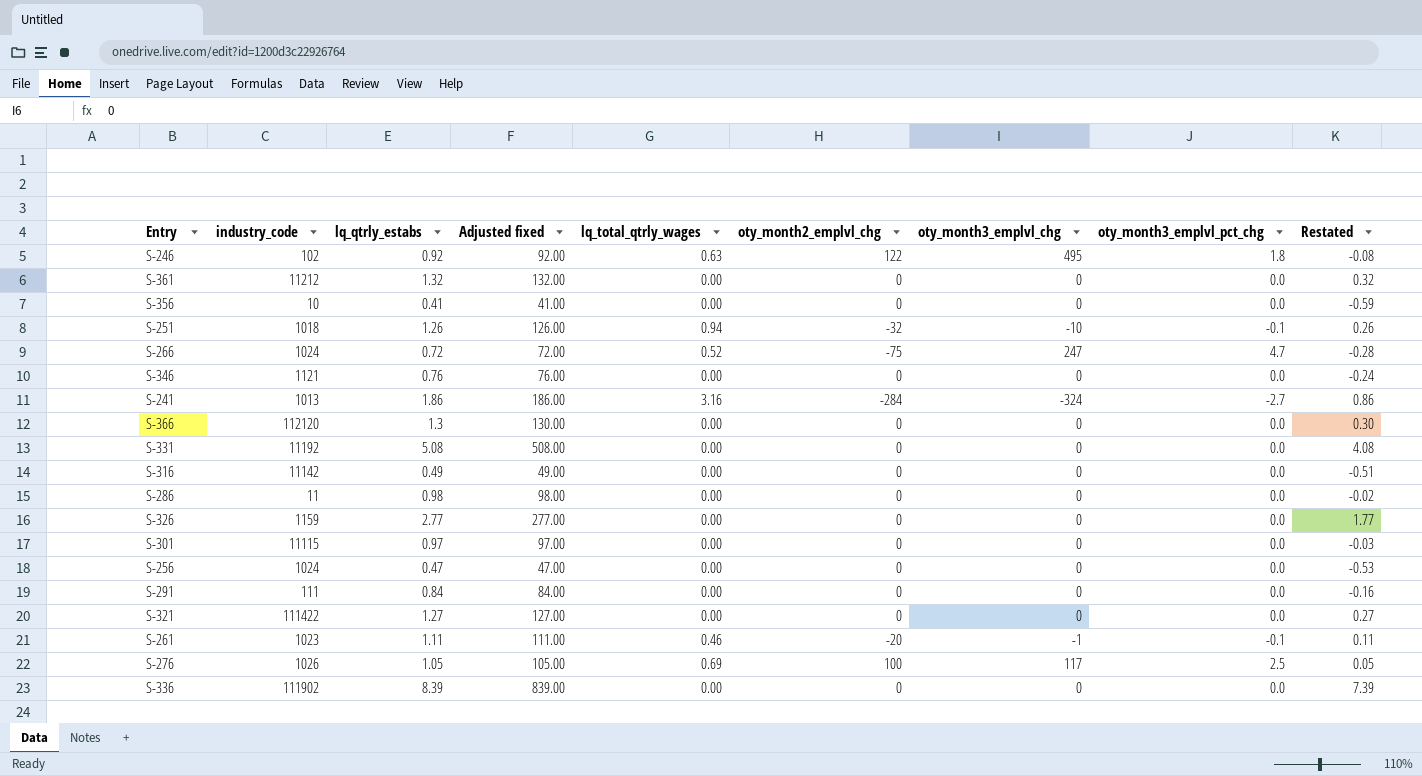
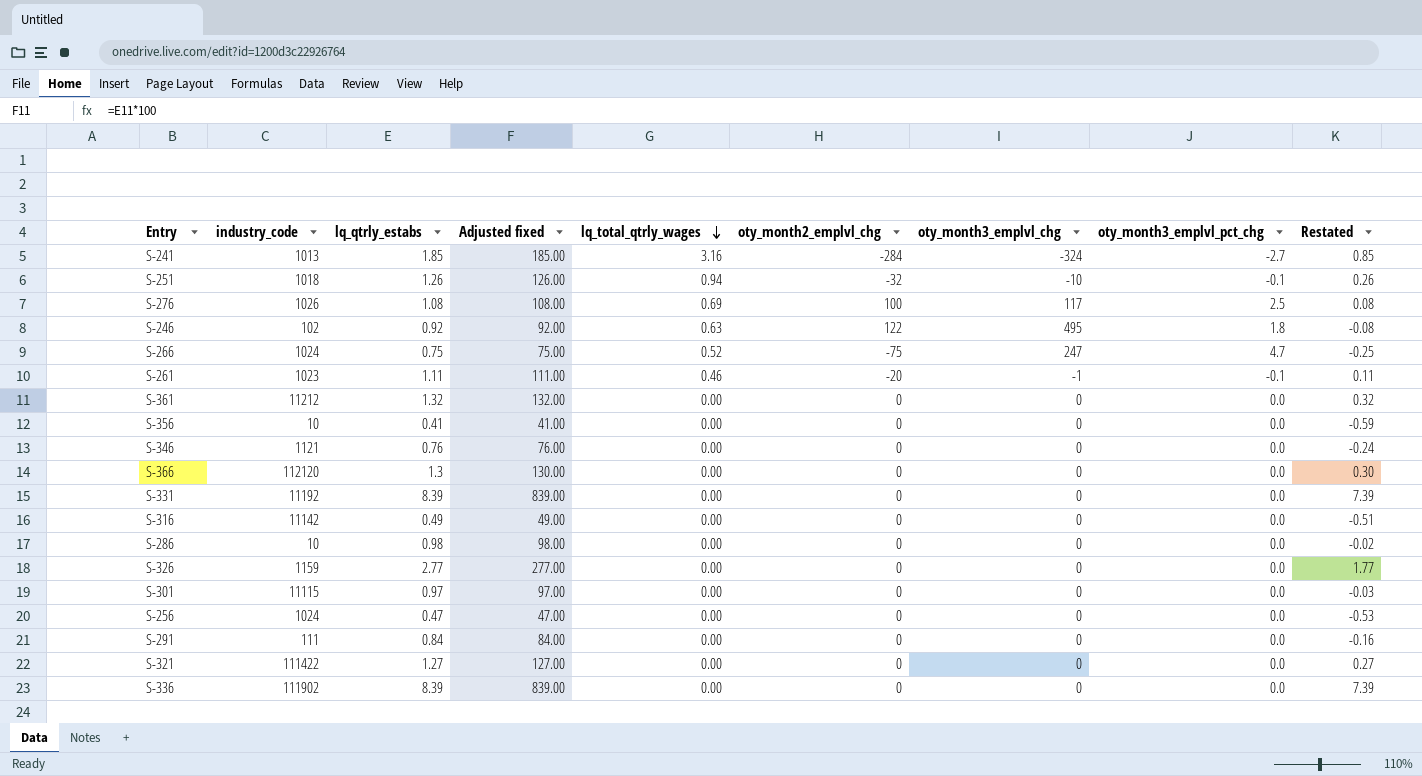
row order: none -> lq_total_qtrly_wages descending
S-241 | lq_qtrly_estabs: 1.86 -> 1.85
S-241 | Adjusted fixed: 186.00 -> 185.00
S-241 | Restated: 0.86 -> 0.85
S-276 | lq_qtrly_estabs: 1.05 -> 1.08
S-276 | Adjusted fixed: 105.00 -> 108.00
S-276 | Restated: 0.05 -> 0.08
S-266 | lq_qtrly_estabs: 0.72 -> 0.75
S-266 | Adjusted fixed: 72.00 -> 75.00
S-266 | Restated: -0.28 -> -0.25
S-331 | lq_qtrly_estabs: 5.08 -> 8.39
S-331 | Adjusted fixed: 508.00 -> 839.00
S-331 | Restated: 4.08 -> 7.39
S-286 | industry_code: 11 -> 10

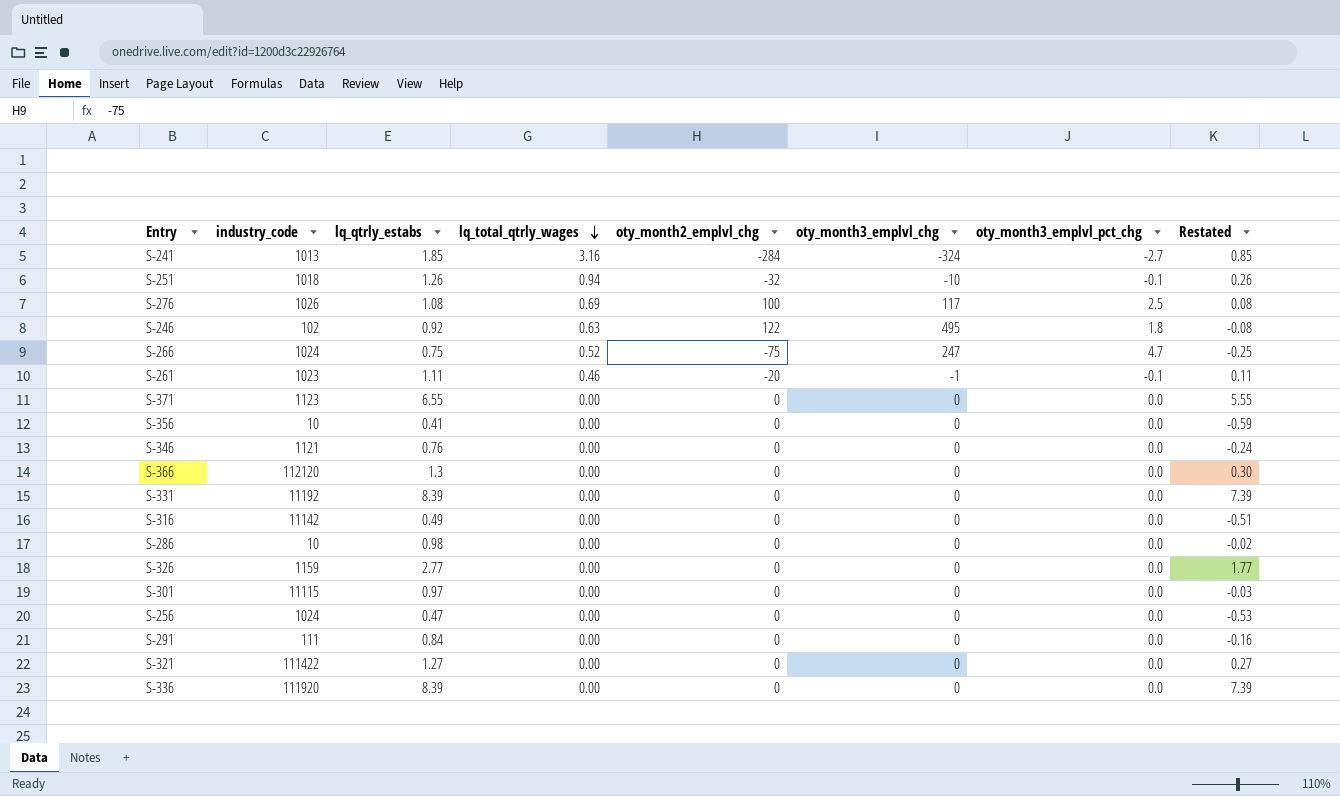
column Adjusted fixed | formula: [lq_qtrly_estabs] * 100 -> none
row S-361: 11212 | 1.32 | 132.00 | 0.00 | 0 | 0 | 0.0 | 0.32 -> none
row S-371: none -> 1123 | 6.55 | 0.00 | 0 | 0 | 0.0 | 5.55
S-336 | industry_code: 111902 -> 111920

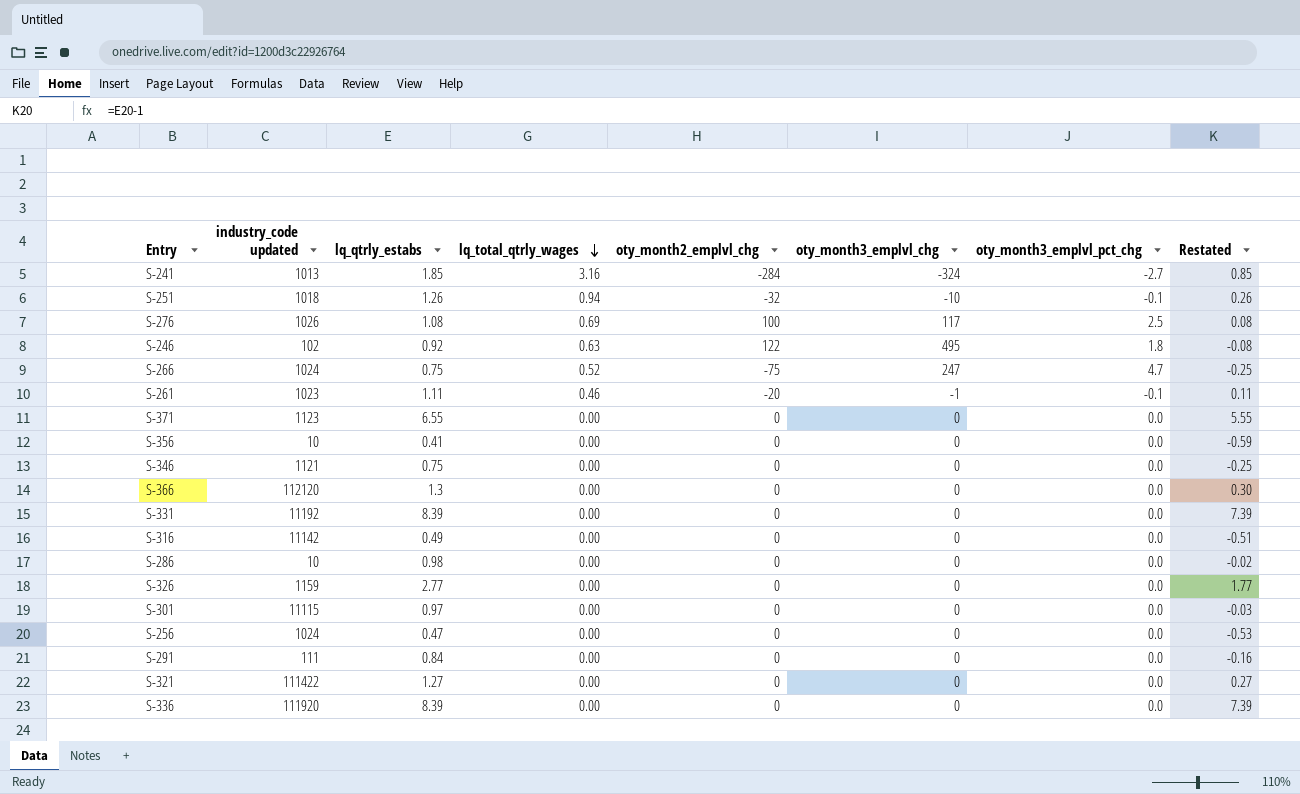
column name: industry_code -> industry_code updated
S-346 | lq_qtrly_estabs: 0.76 -> 0.75
S-346 | Restated: -0.24 -> -0.25

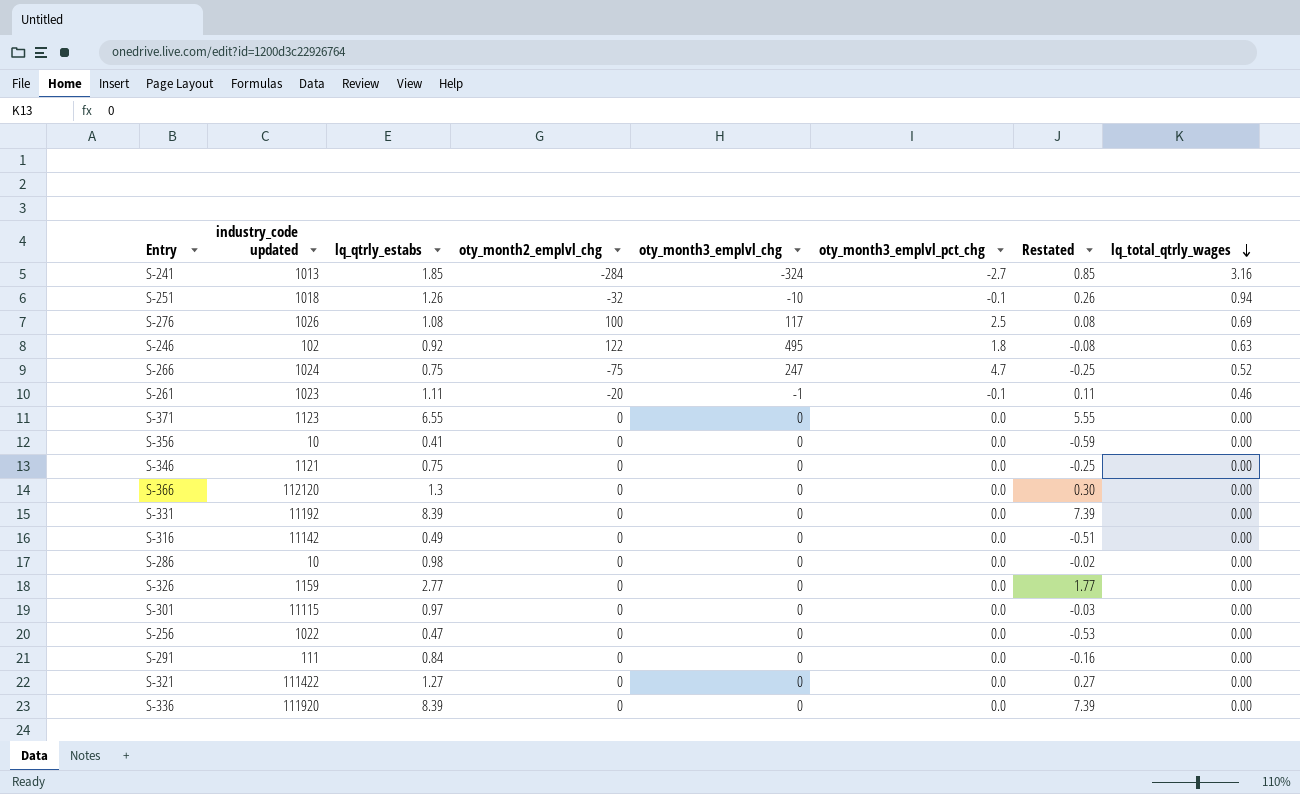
column lq_total_qtrly_wages | position: 4 -> 8
S-256 | industry_code updated: 1024 -> 1022

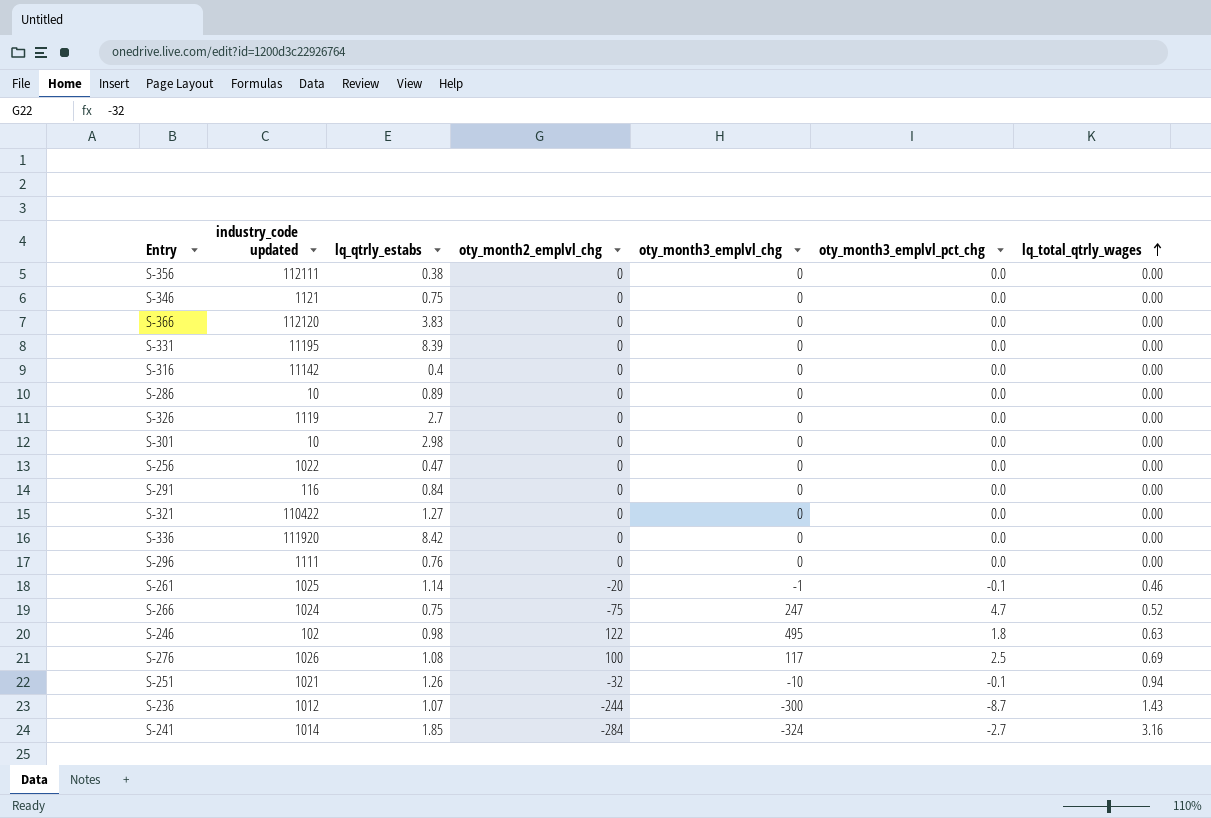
row order: lq_total_qtrly_wages descending -> lq_total_qtrly_wages ascending
column Restated | formula: [lq_qtrly_estabs] - 1 -> none
row S-371: 1123 | 6.55 | 0 | 0 | 0.0 | 5.55 | 0.00 -> none
S-356 | industry_code updated: 10 -> 112111
S-356 | lq_qtrly_estabs: 0.41 -> 0.38
S-366 | lq_qtrly_estabs: 1.3 -> 3.83
S-331 | industry_code updated: 11192 -> 11195
S-316 | lq_qtrly_estabs: 0.49 -> 0.4
S-286 | lq_qtrly_estabs: 0.98 -> 0.89
S-326 | industry_code updated: 1159 -> 1119
S-326 | lq_qtrly_estabs: 2.77 -> 2.7
S-301 | industry_code updated: 11115 -> 10
S-301 | lq_qtrly_estabs: 0.97 -> 2.98
S-291 | industry_code updated: 111 -> 116
S-321 | industry_code updated: 111422 -> 110422
S-336 | lq_qtrly_estabs: 8.39 -> 8.42
row S-296: none -> 1111 | 0.76 | 0 | 0 | 0.0 | 0.00
S-261 | industry_code updated: 1023 -> 1025
S-261 | lq_qtrly_estabs: 1.11 -> 1.14
S-246 | lq_qtrly_estabs: 0.92 -> 0.98
S-251 | industry_code updated: 1018 -> 1021
row S-236: none -> 1012 | 1.07 | -244 | -300 | -8.7 | 1.43
S-241 | industry_code updated: 1013 -> 1014

